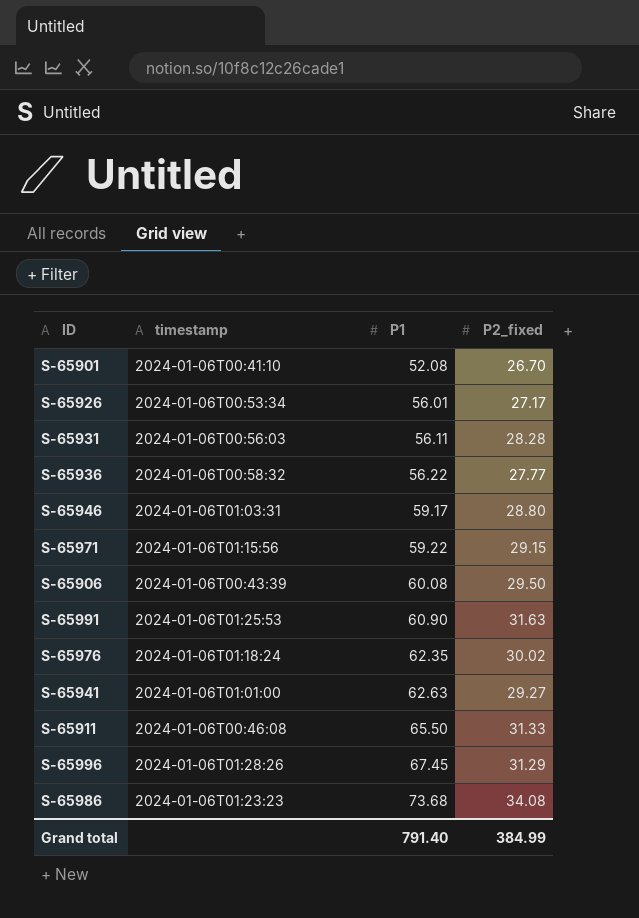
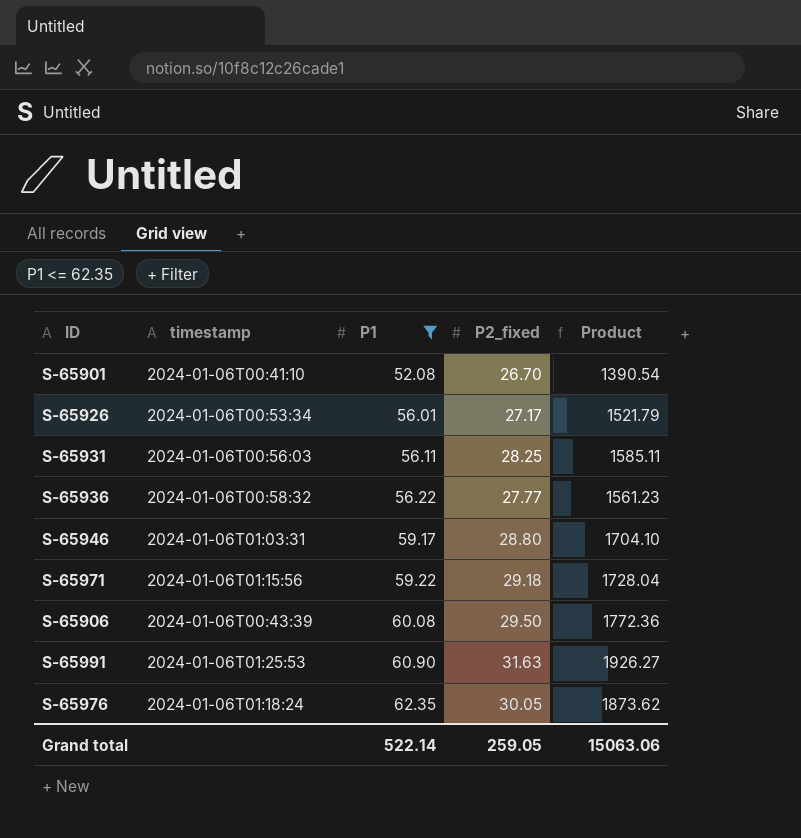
filter: none -> P1 <= 62.35
column Product | formula: none -> [P1] * [P2_fixed]
S-65931 | P2_fixed: 28.28 -> 28.25
S-65971 | P2_fixed: 29.15 -> 29.18
S-65976 | P2_fixed: 30.02 -> 30.05
Grand total | P1: 791.40 -> 522.14
Grand total | P2_fixed: 384.99 -> 259.05

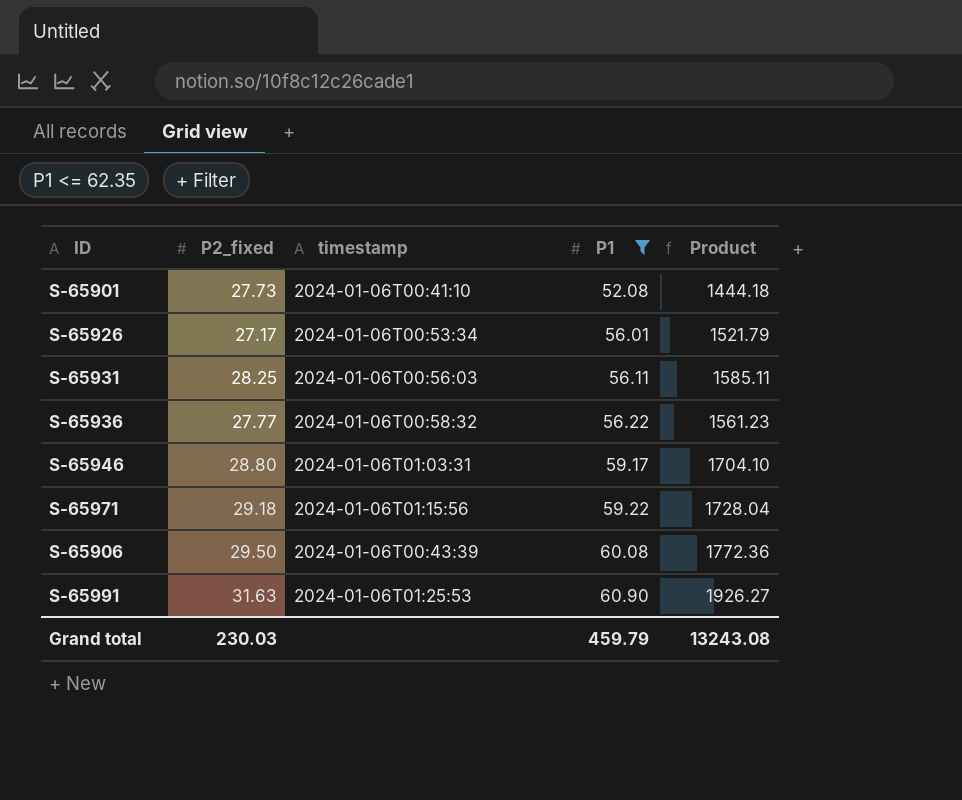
column P2_fixed | position: 4 -> 2
row S-65976: 2024-01-06T01:18:24 | 62.35 | 30.05 | 1873.62 -> none
S-65901 | P2_fixed: 26.70 -> 27.73
S-65901 | Product: 1390.54 -> 1444.18
Grand total | P2_fixed: 259.05 -> 230.03
Grand total | P1: 522.14 -> 459.79
Grand total | Product: 15063.06 -> 13243.08

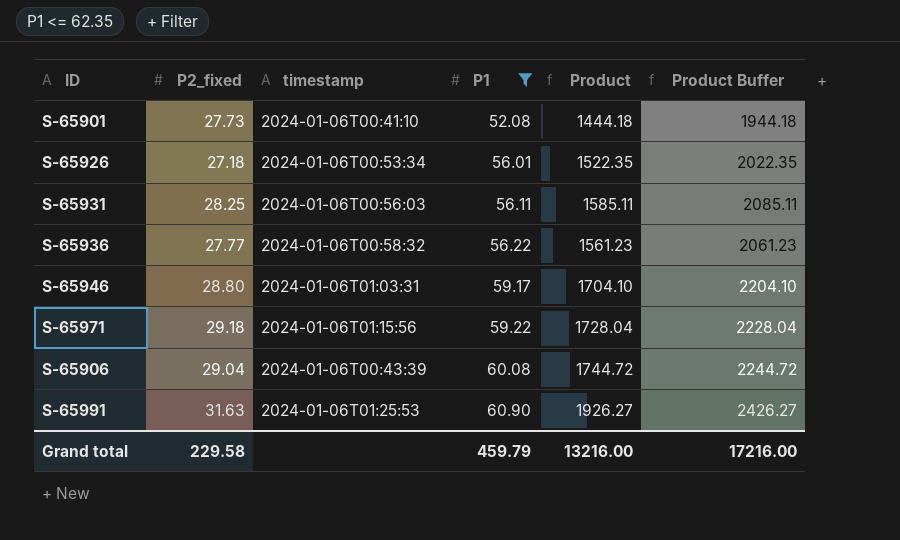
column Product Buffer | formula: none -> [Product] + 500
S-65926 | P2_fixed: 27.17 -> 27.18
S-65926 | Product: 1521.79 -> 1522.35
S-65906 | P2_fixed: 29.50 -> 29.04
S-65906 | Product: 1772.36 -> 1744.72
Grand total | P2_fixed: 230.03 -> 229.58
Grand total | Product: 13243.08 -> 13216.00

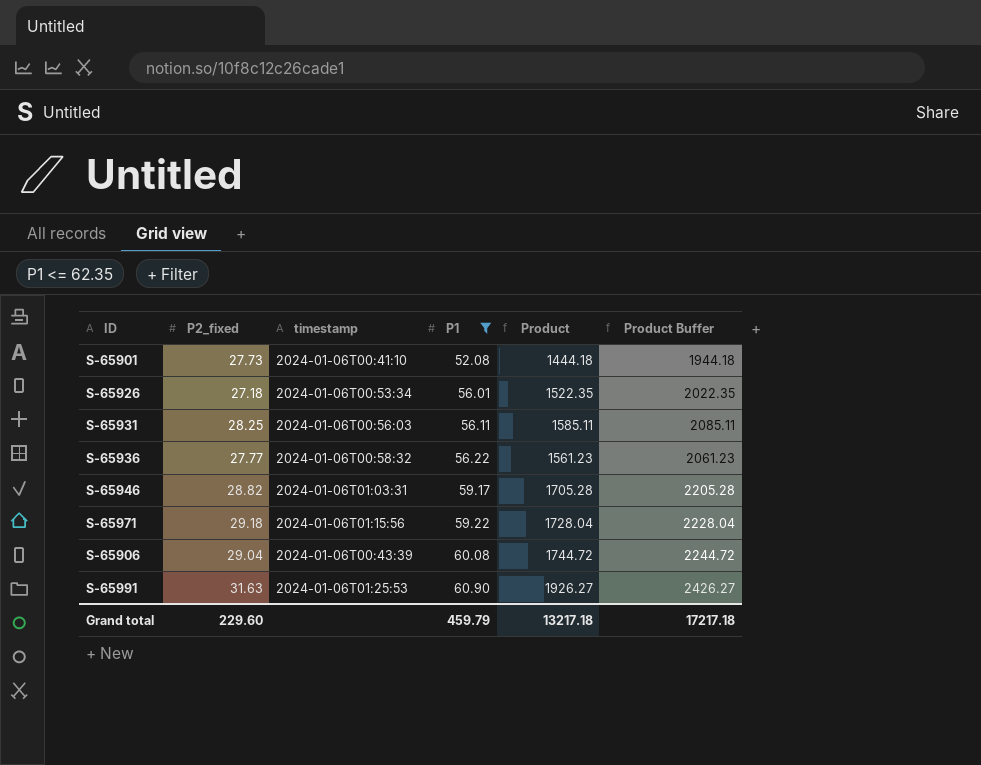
S-65946 | P2_fixed: 28.80 -> 28.82
S-65946 | Product: 1704.10 -> 1705.28
S-65946 | Product Buffer: 2204.10 -> 2205.28
Grand total | P2_fixed: 229.58 -> 229.60
Grand total | Product: 13216.00 -> 13217.18
Grand total | Product Buffer: 17216.00 -> 17217.18

